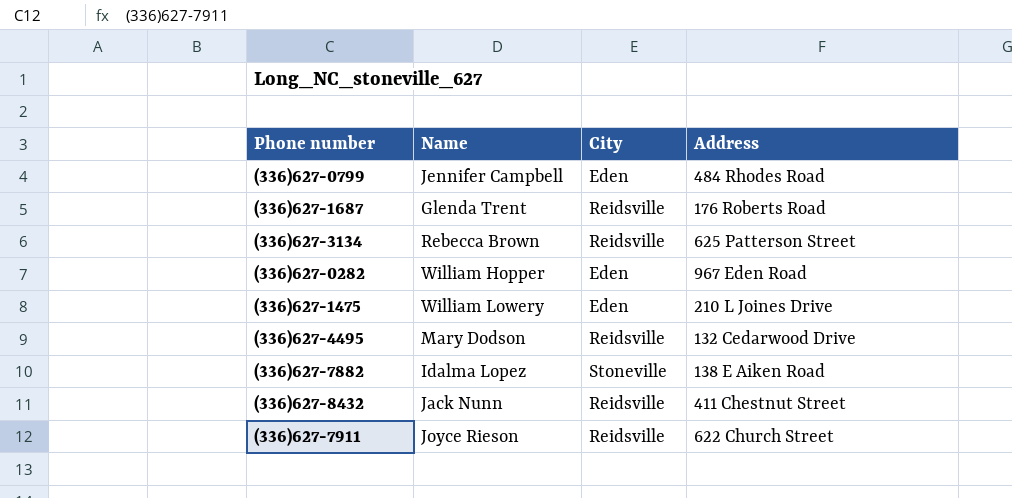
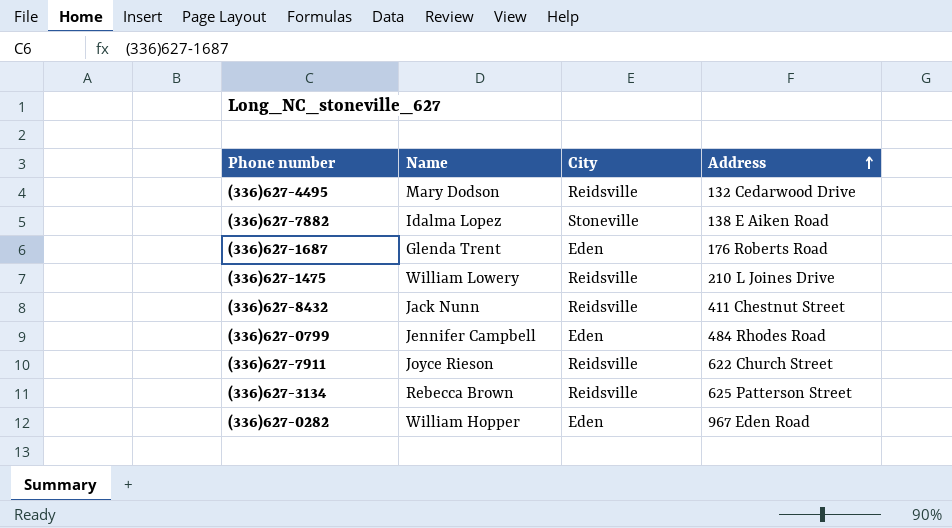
row order: none -> Address ascending
(336)627-1687 | City: Reidsville -> Eden
(336)627-1475 | City: Eden -> Reidsville

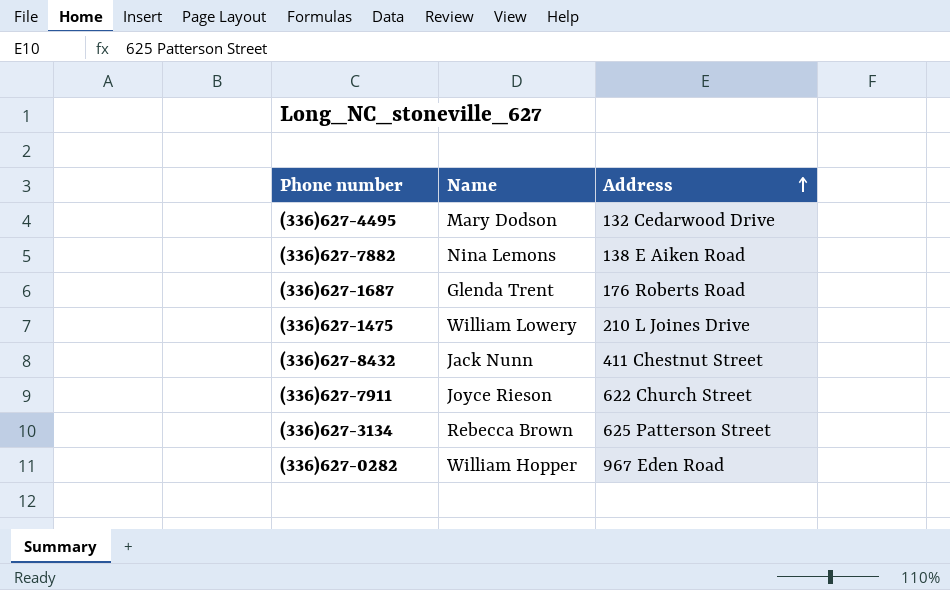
column City | position: 3 -> none
row (336)627-0799: Jennifer Campbell | Eden | 484 Rhodes Road -> none
(336)627-7882 | Name: Idalma Lopez -> Nina Lemons

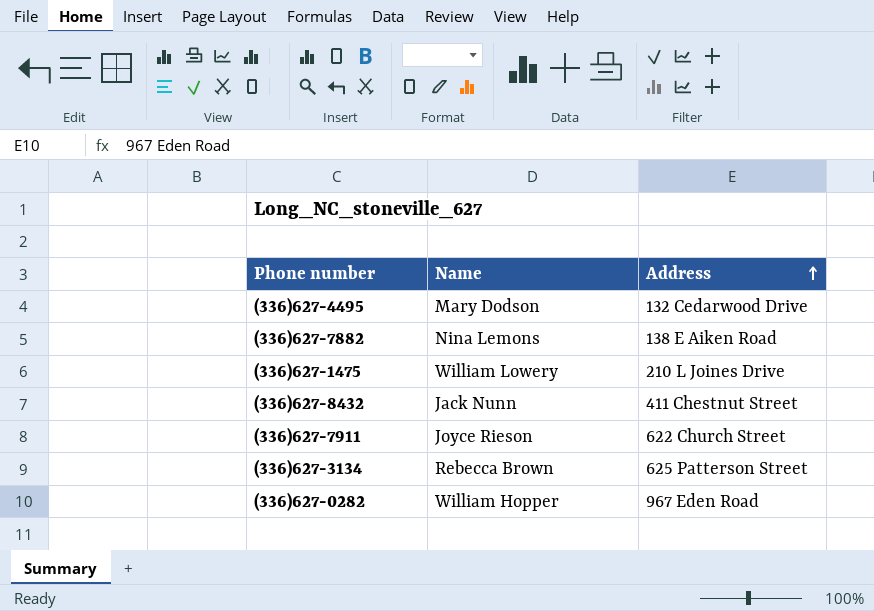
row (336)627-1687: Glenda Trent | 176 Roberts Road -> none

